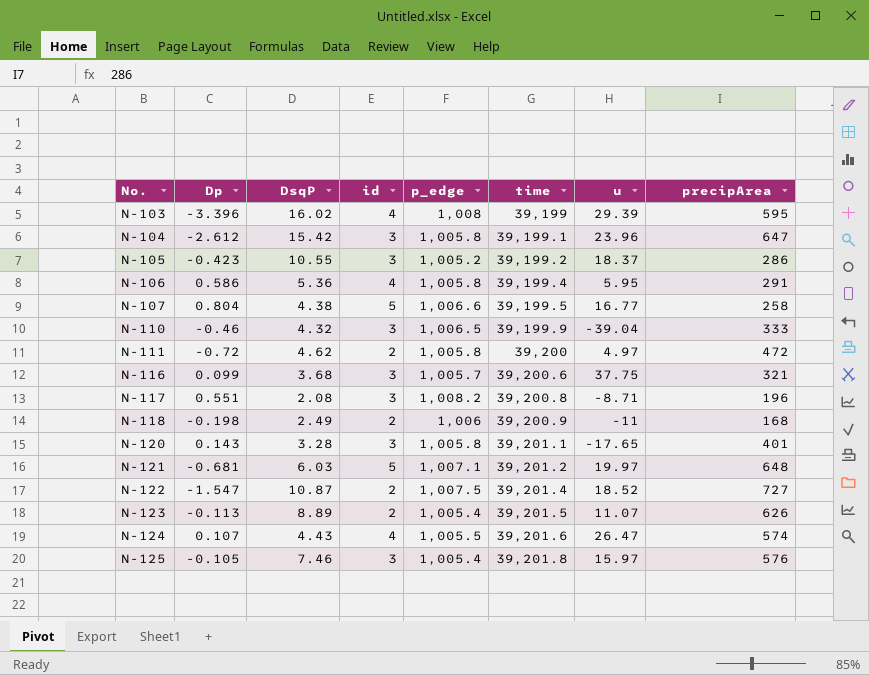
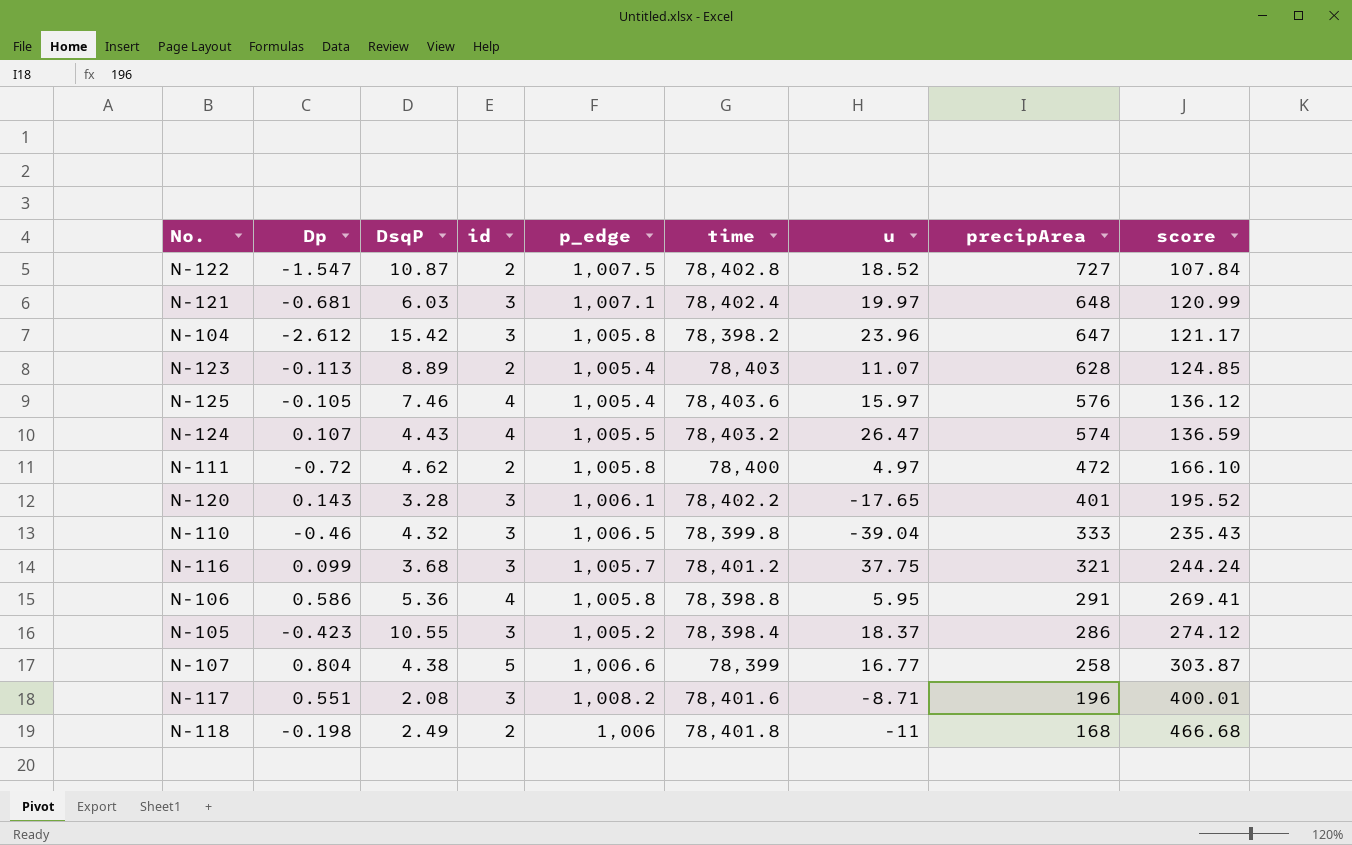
row order: No. ascending -> precipArea descending
column score | formula: none -> [time] / [precipArea]
row N-103: -3.396 | 16.02 | 4 | 1,008 | 39,199 | 29.39 | 595 -> none
N-122 | time: 39,201.4 -> 78,402.8
N-121 | id: 5 -> 3
N-121 | time: 39,201.2 -> 78,402.4
N-104 | time: 39,199.1 -> 78,398.2
N-123 | time: 39,201.5 -> 78,403
N-123 | precipArea: 626 -> 628
N-125 | id: 3 -> 4
N-125 | time: 39,201.8 -> 78,403.6
N-124 | time: 39,201.6 -> 78,403.2
N-111 | time: 39,200 -> 78,400
N-120 | p_edge: 1,005.8 -> 1,006.1
N-120 | time: 39,201.1 -> 78,402.2
N-110 | time: 39,199.9 -> 78,399.8
N-116 | time: 39,200.6 -> 78,401.2
N-106 | time: 39,199.4 -> 78,398.8
N-105 | time: 39,199.2 -> 78,398.4
N-107 | time: 39,199.5 -> 78,399
N-117 | time: 39,200.8 -> 78,401.6
N-118 | time: 39,200.9 -> 78,401.8

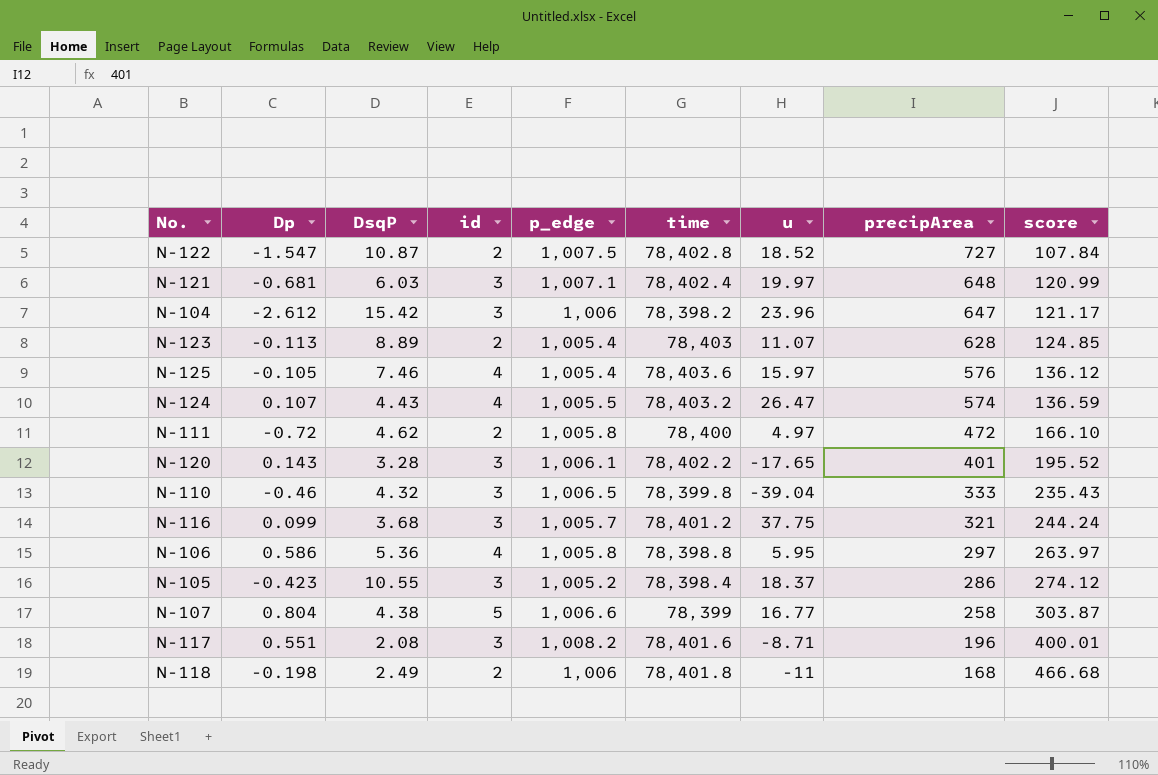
N-104 | p_edge: 1,005.8 -> 1,006
N-106 | precipArea: 291 -> 297
N-106 | score: 269.41 -> 263.97

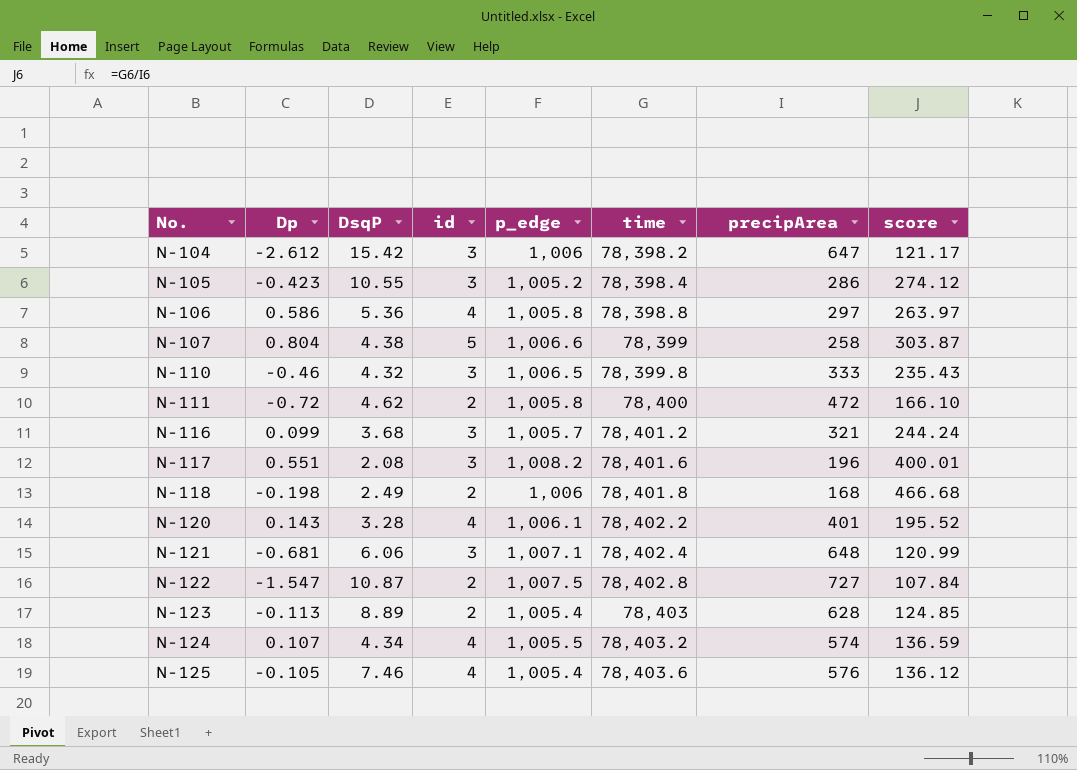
row order: precipArea descending -> No. ascending
column u | position: 7 -> none
N-120 | id: 3 -> 4
N-121 | DsqP: 6.03 -> 6.06
N-124 | DsqP: 4.43 -> 4.34

